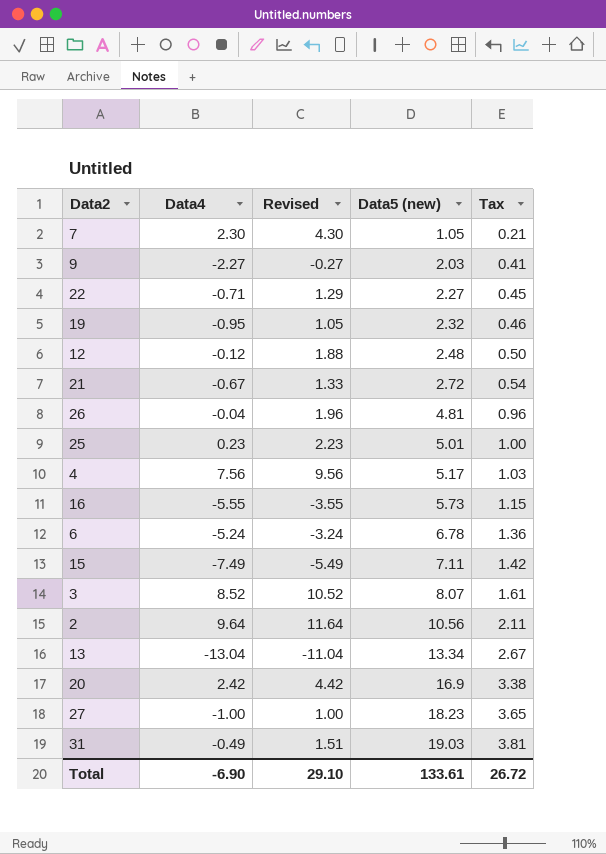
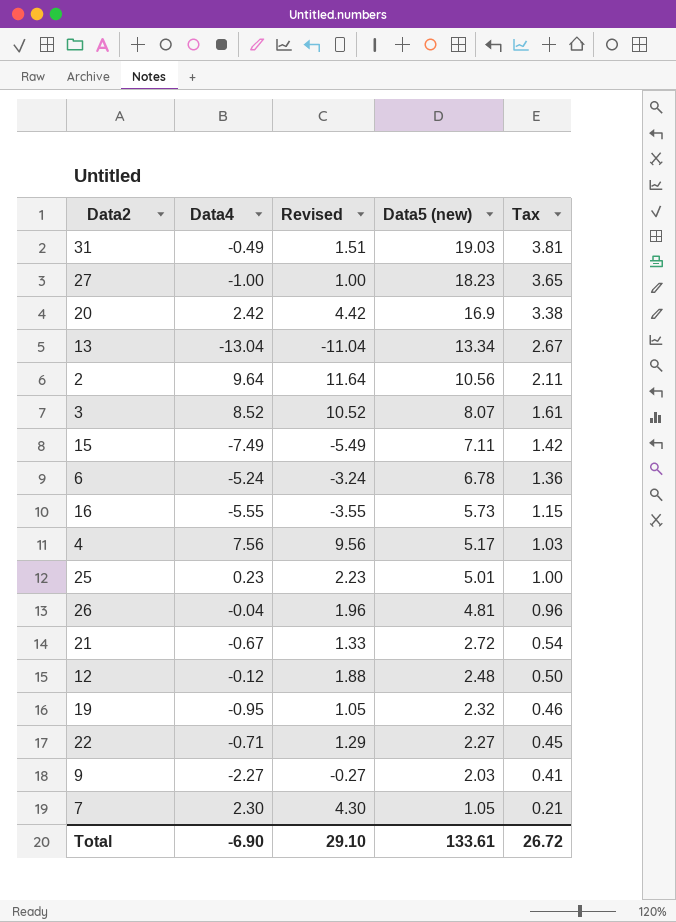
row order: Data5 (new) ascending -> Data5 (new) descending

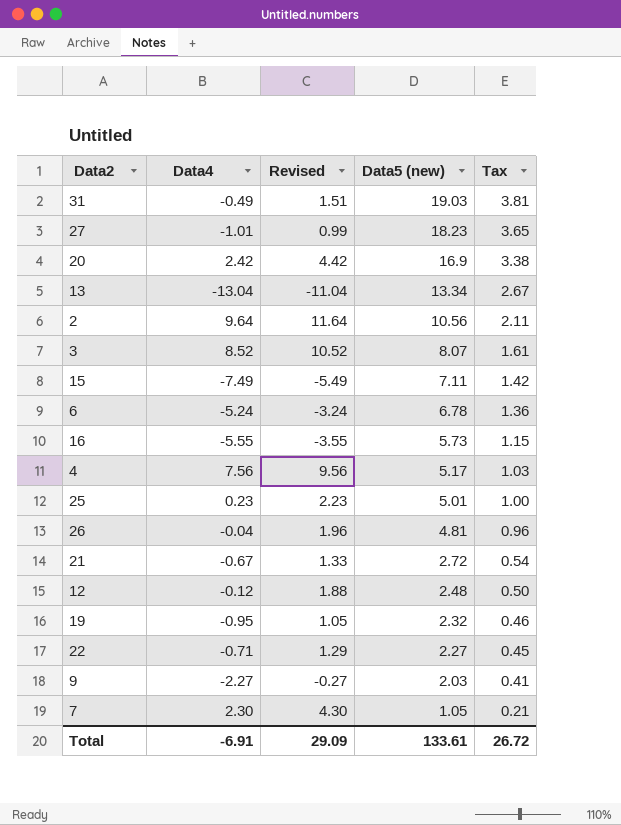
27 | Data4: -1.00 -> -1.01
27 | Revised: 1.00 -> 0.99
Total | Data4: -6.90 -> -6.91
Total | Revised: 29.10 -> 29.09

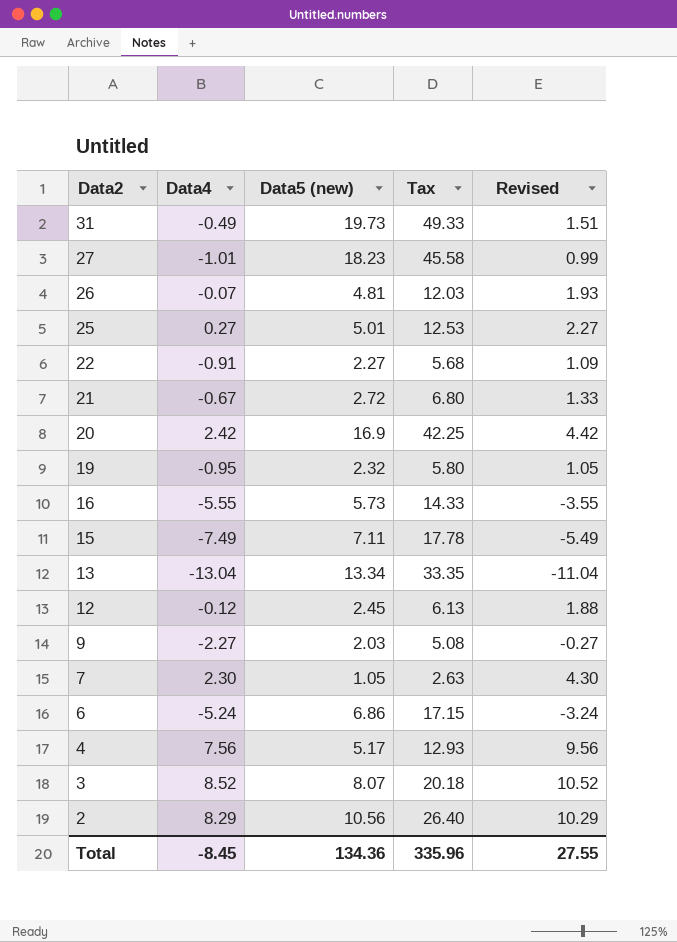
row order: Data5 (new) descending -> Data2 descending
column Tax | formula: [Data5 (new)] * 0.2 -> [Data5 (new)] * 2.5
column Revised | position: 3 -> 5
31 | Data5 (new): 19.03 -> 19.73
26 | Data4: -0.04 -> -0.07
26 | Revised: 1.96 -> 1.93
25 | Data4: 0.23 -> 0.27
25 | Revised: 2.23 -> 2.27
22 | Data4: -0.71 -> -0.91
22 | Revised: 1.29 -> 1.09
12 | Data5 (new): 2.48 -> 2.45
6 | Data5 (new): 6.78 -> 6.86
2 | Data4: 9.64 -> 8.29
2 | Revised: 11.64 -> 10.29
Total | Data4: -6.91 -> -8.45
Total | Data5 (new): 133.61 -> 134.36
Total | Tax: 26.72 -> 335.96
Total | Revised: 29.09 -> 27.55

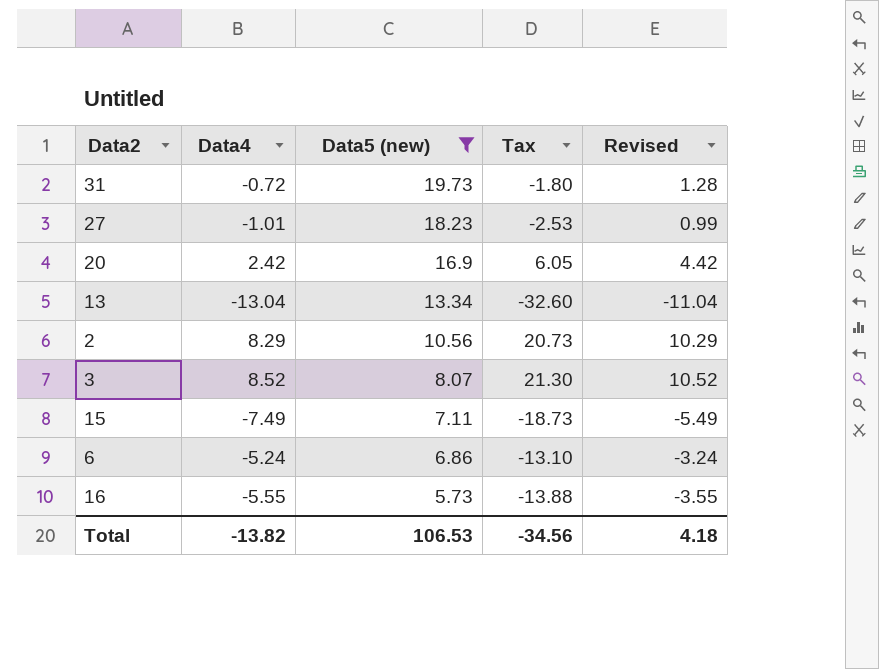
filter: none -> Data5 (new) >= 5.73
row order: Data2 descending -> Data5 (new) descending
column Tax | formula: [Data5 (new)] * 2.5 -> [Data4] * 2.5
31 | Data4: -0.49 -> -0.72
31 | Revised: 1.51 -> 1.28
Total | Data4: -8.45 -> -13.82
Total | Data5 (new): 134.36 -> 106.53
Total | Tax: 335.96 -> -34.56
Total | Revised: 27.55 -> 4.18

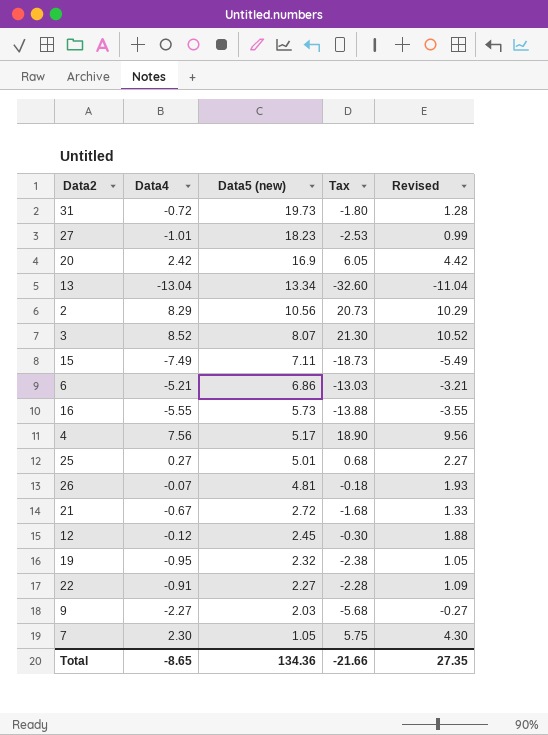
filter: Data5 (new) >= 5.73 -> none
6 | Data4: -5.24 -> -5.21
6 | Tax: -13.10 -> -13.03
6 | Revised: -3.24 -> -3.21
Total | Data4: -13.82 -> -8.65
Total | Data5 (new): 106.53 -> 134.36
Total | Tax: -34.56 -> -21.66
Total | Revised: 4.18 -> 27.35

